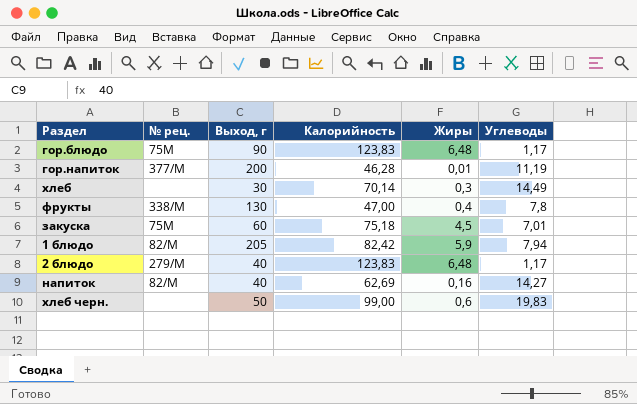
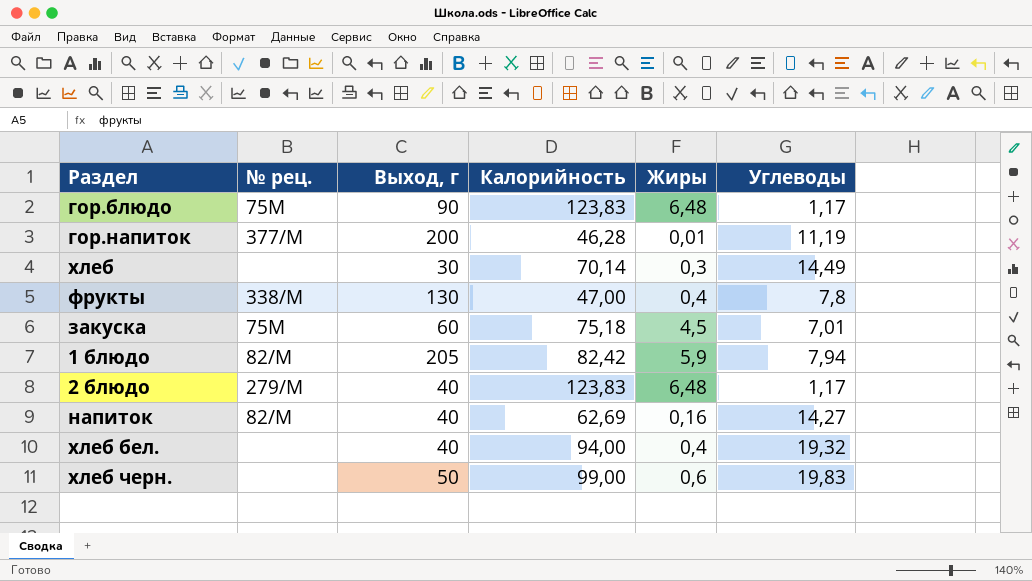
row хлеб бел.: none -> none | 40 | 94,00 | 0,4 | 19,32

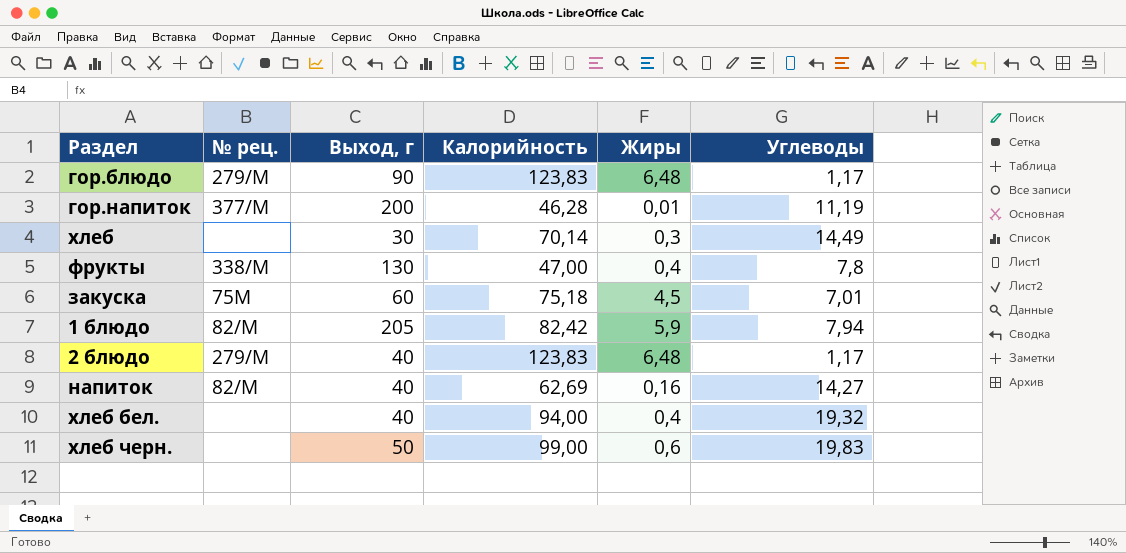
гор.блюдо | № рец.: 75М -> 279/М

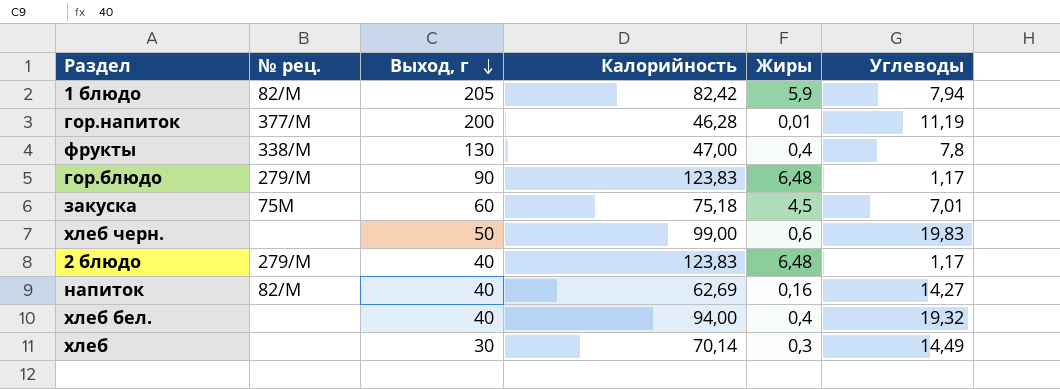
row order: none -> Выход, г descending

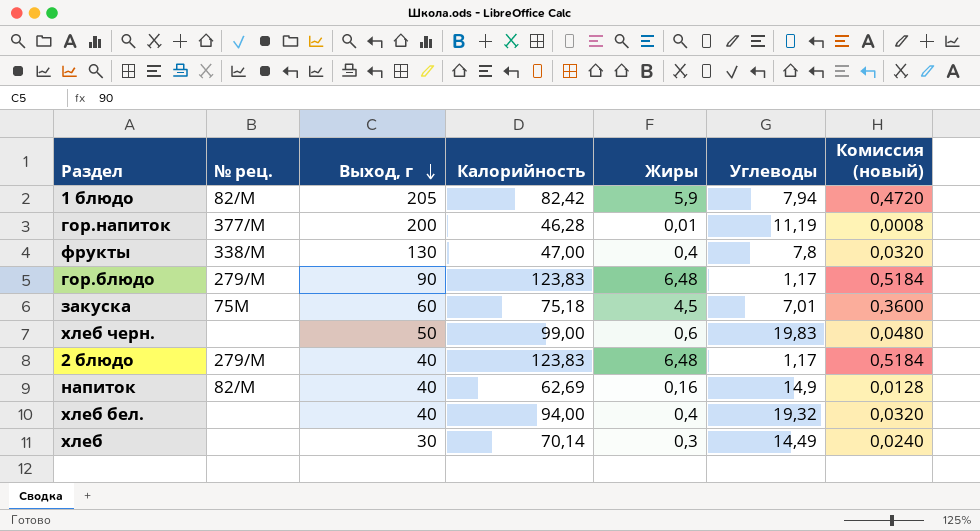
column Комиссия (новый) | formula: none -> [Жиры] * 0,08
напиток | Углеводы: 14,27 -> 14,9

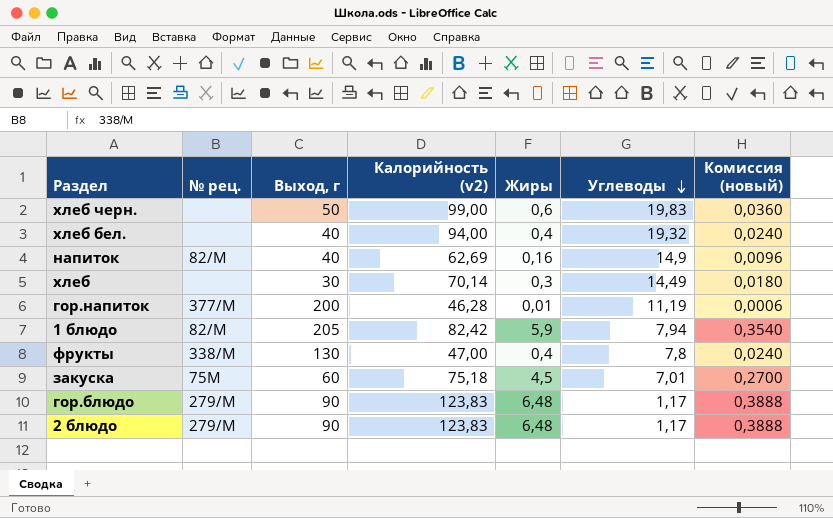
row order: Выход, г descending -> Углеводы descending
column name: Калорийность -> Калорийность (v2)
column Комиссия (новый) | formula: [Жиры] * 0,08 -> [Жиры] * 0,06
2 блюдо | Выход, г: 40 -> 90

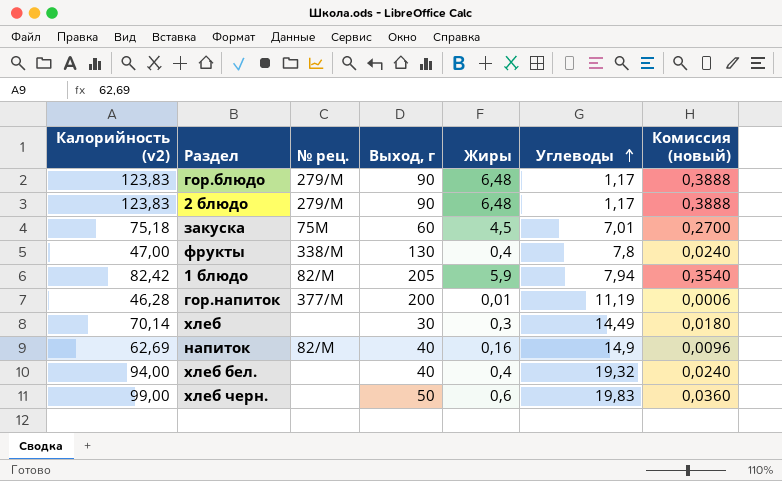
row order: Углеводы descending -> Углеводы ascending
column Калорийность (v2) | position: 4 -> 1

